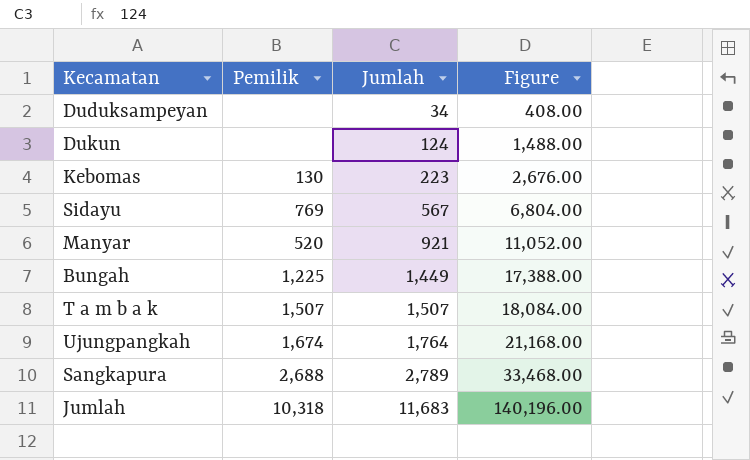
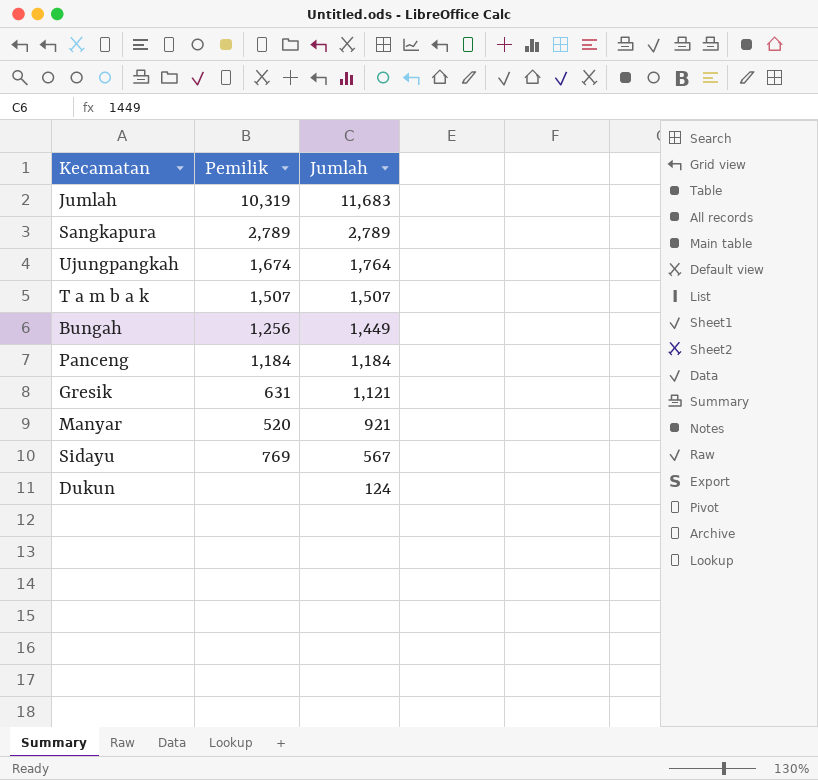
row order: Jumlah ascending -> Jumlah descending
column Figure | formula: [Jumlah] * 12 -> none
row Duduksampeyan: none | 34 | 408.00 -> none
row Kebomas: 130 | 223 | 2,676.00 -> none
Jumlah | Pemilik: 10,318 -> 10,319
Sangkapura | Pemilik: 2,688 -> 2,789
Bungah | Pemilik: 1,225 -> 1,256
row Panceng: none -> 1,184 | 1,184
row Gresik: none -> 631 | 1,121

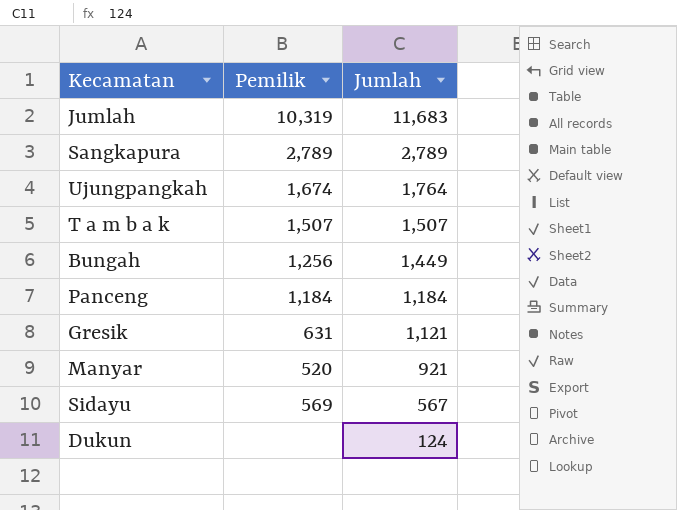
Sidayu | Pemilik: 769 -> 569

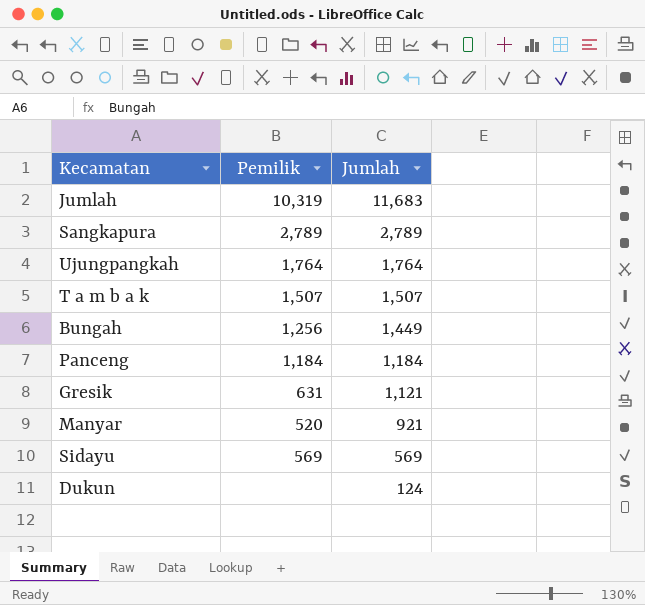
Ujungpangkah | Pemilik: 1,674 -> 1,764
Sidayu | Jumlah: 567 -> 569

